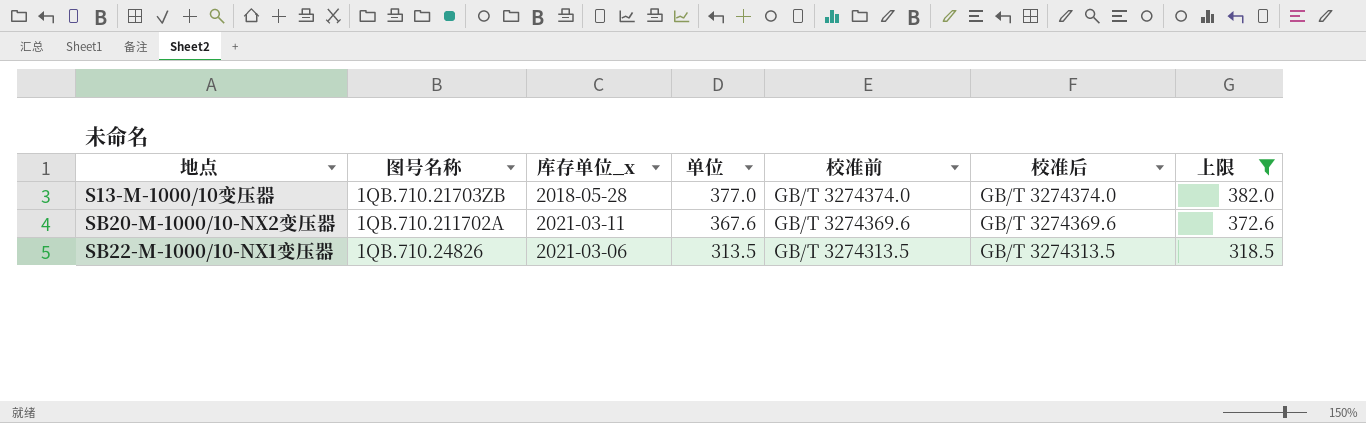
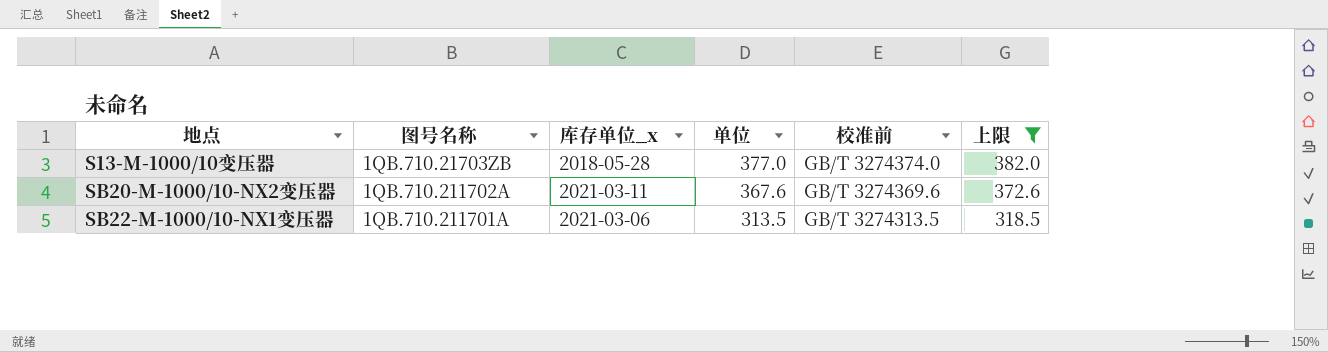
column 校准后 | position: 6 -> none
SB22-M-1000/10-NX1变压器 | 图号名称: 1QB.710.24826 -> 1QB.710.211701A

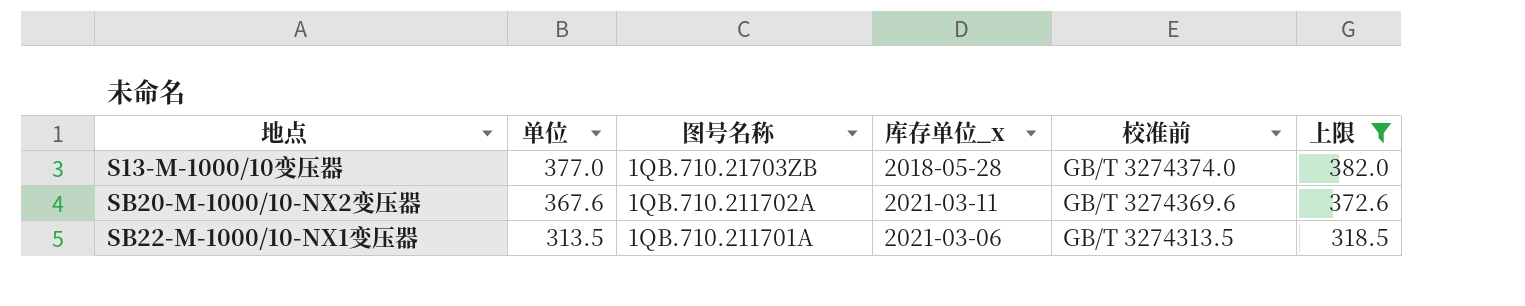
column 单位 | position: 4 -> 2

